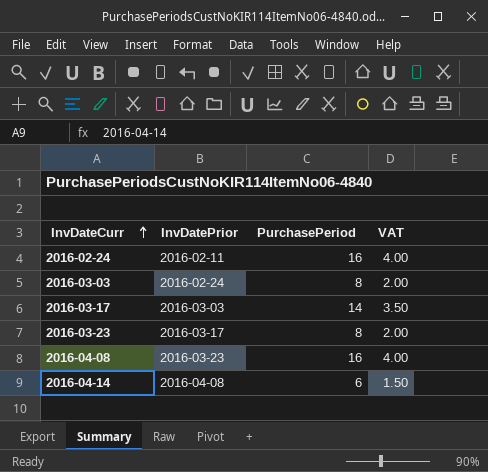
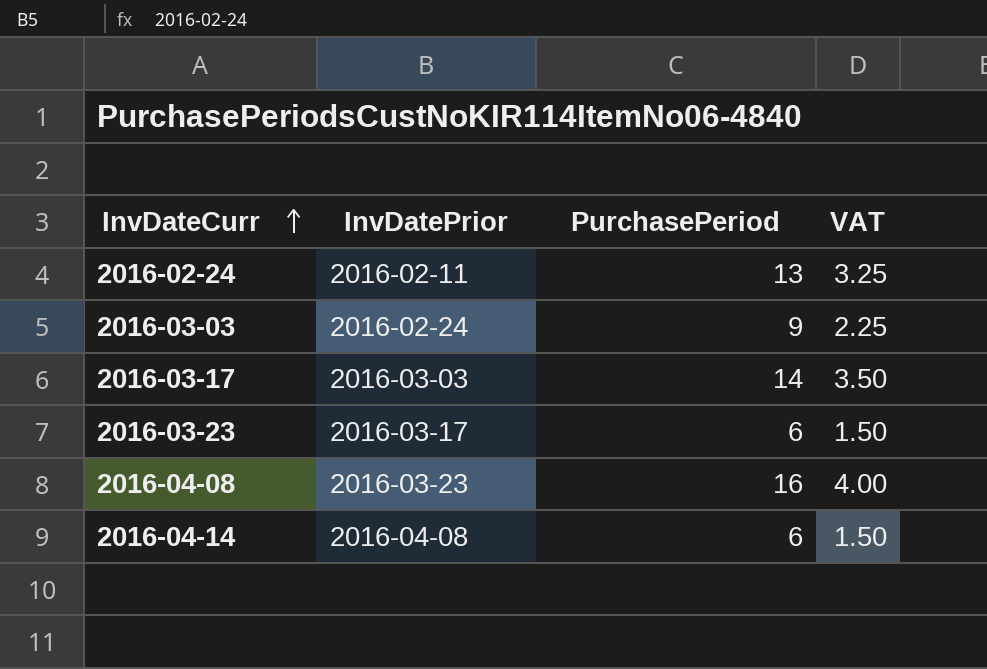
2016-02-24 | PurchasePeriod: 16 -> 13
2016-02-24 | VAT: 4.00 -> 3.25
2016-03-03 | PurchasePeriod: 8 -> 9
2016-03-03 | VAT: 2.00 -> 2.25
2016-03-23 | PurchasePeriod: 8 -> 6
2016-03-23 | VAT: 2.00 -> 1.50

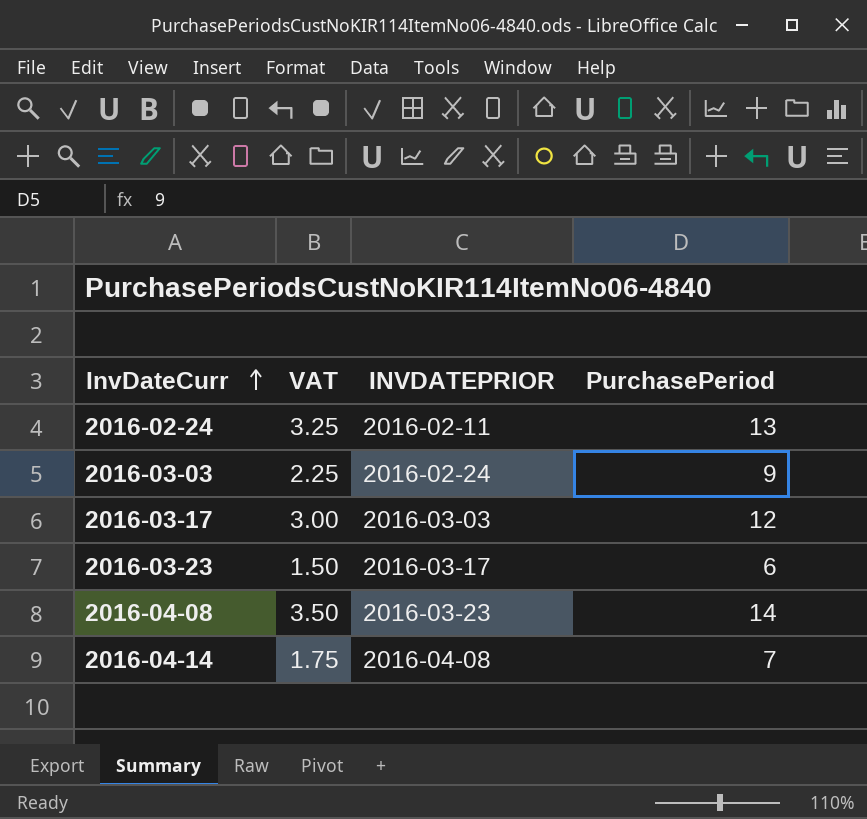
column VAT | position: 4 -> 2
column name: InvDatePrior -> INVDATEPRIOR
2016-03-17 | VAT: 3.50 -> 3.00
2016-03-17 | PurchasePeriod: 14 -> 12
2016-04-08 | VAT: 4.00 -> 3.50
2016-04-08 | PurchasePeriod: 16 -> 14
2016-04-14 | VAT: 1.50 -> 1.75
2016-04-14 | PurchasePeriod: 6 -> 7

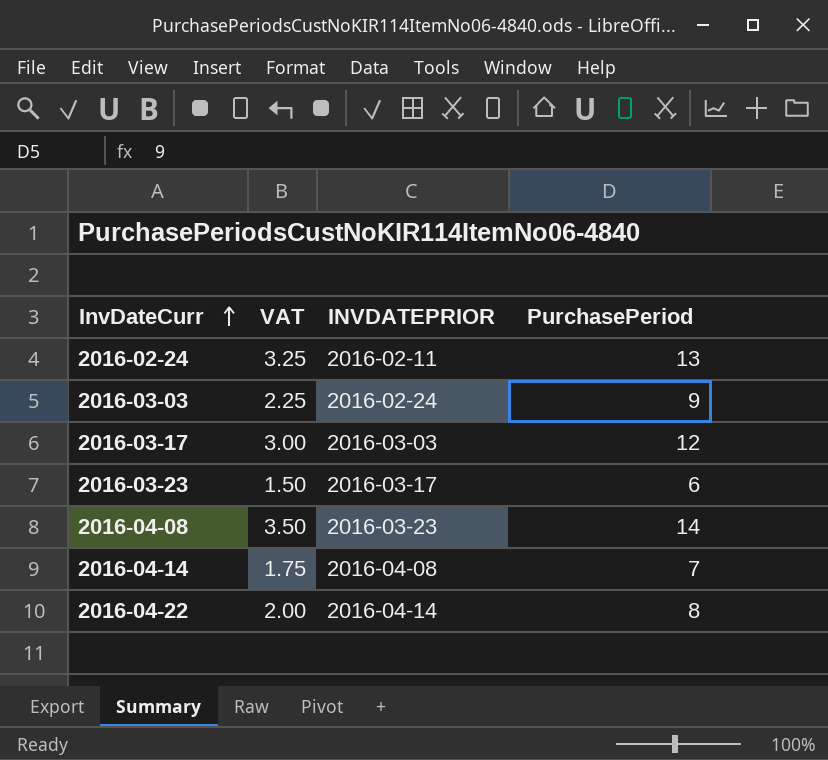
row 2016-04-22: none -> 2.00 | 2016-04-14 | 8

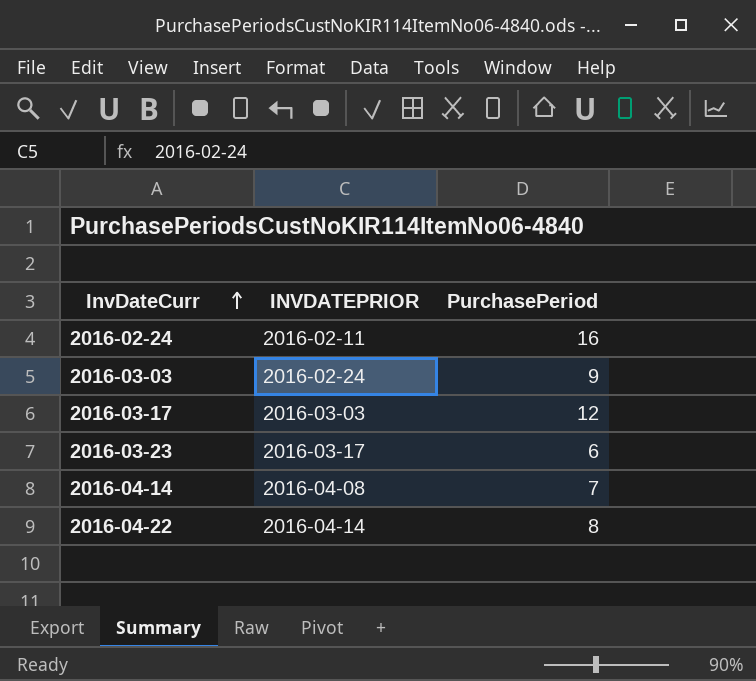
column VAT | formula: [PurchasePeriod] * 0.25 -> none
row 2016-04-08: 3.50 | 2016-03-23 | 14 -> none
2016-02-24 | PurchasePeriod: 13 -> 16

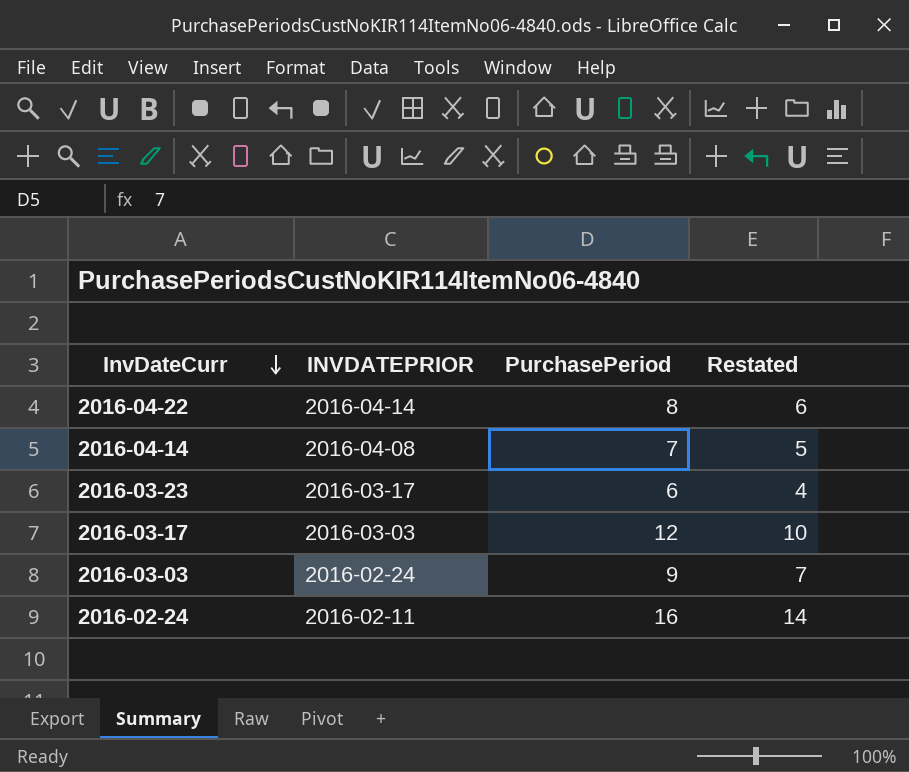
row order: InvDateCurr ascending -> InvDateCurr descending
column Restated | formula: none -> [PurchasePeriod] - 2

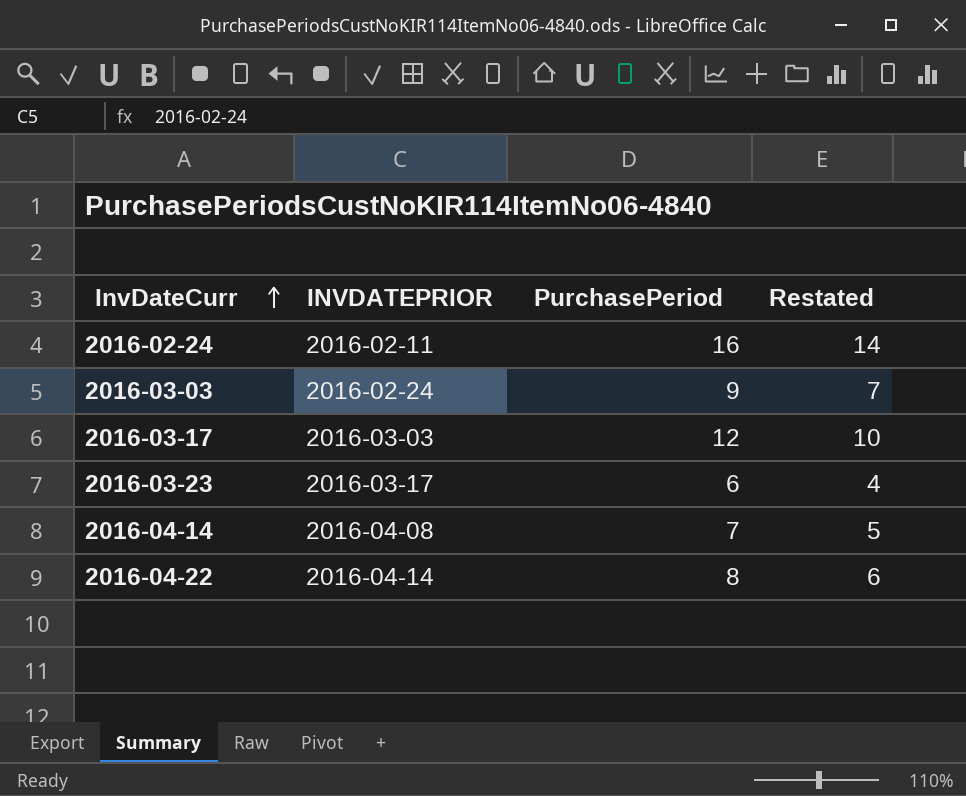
row order: InvDateCurr descending -> InvDateCurr ascending

